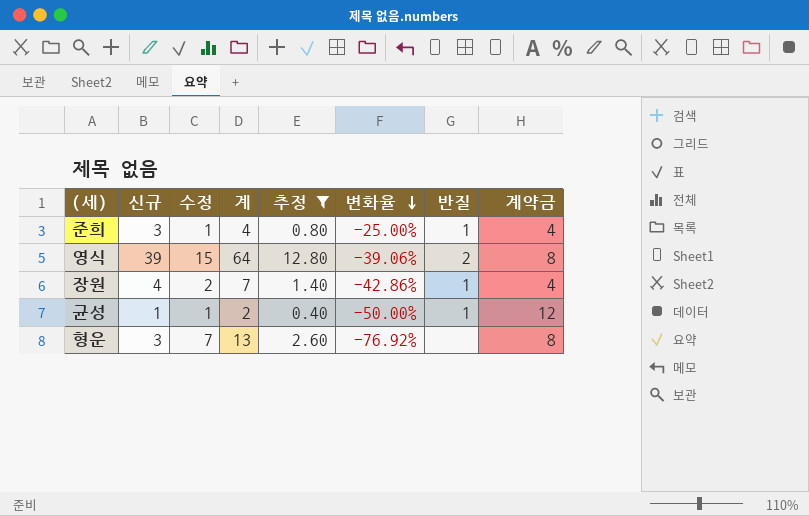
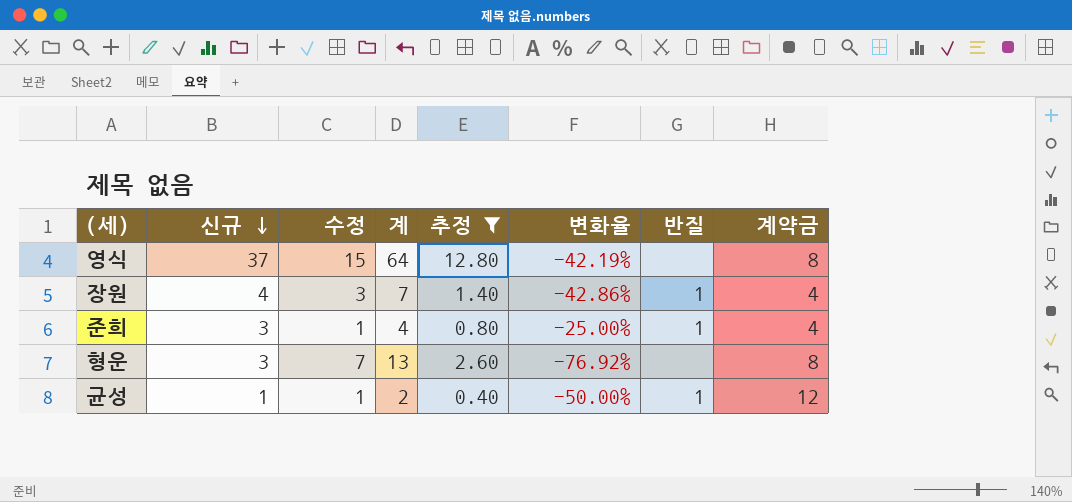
row order: 변화율 descending -> 신규 descending
영식 | 신규: 39 -> 37
영식 | 변화율: -39.06% -> -42.19%
영식 | 반질: 2 -> none
장원 | 수정: 2 -> 3

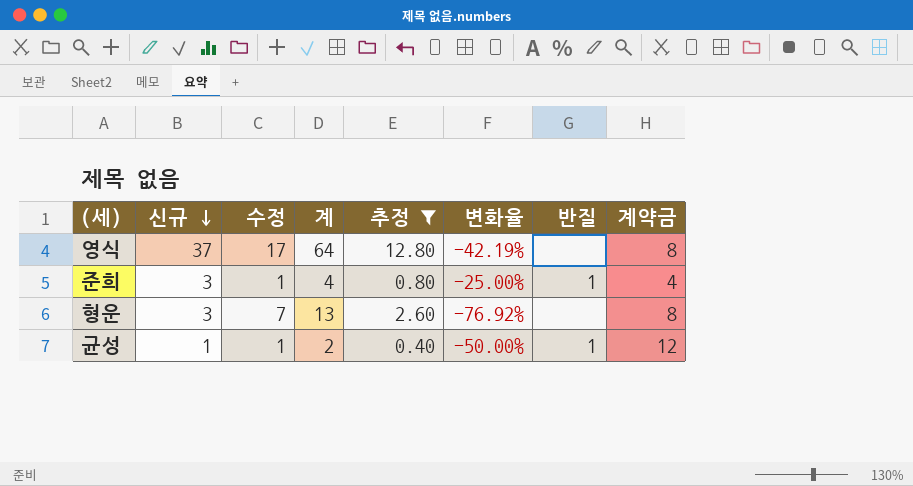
row 장원: 4 | 3 | 7 | 1.40 | -42.86% | 1 | 4 -> none
영식 | 수정: 15 -> 17

